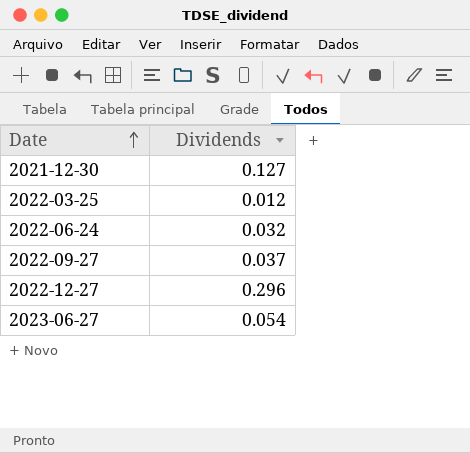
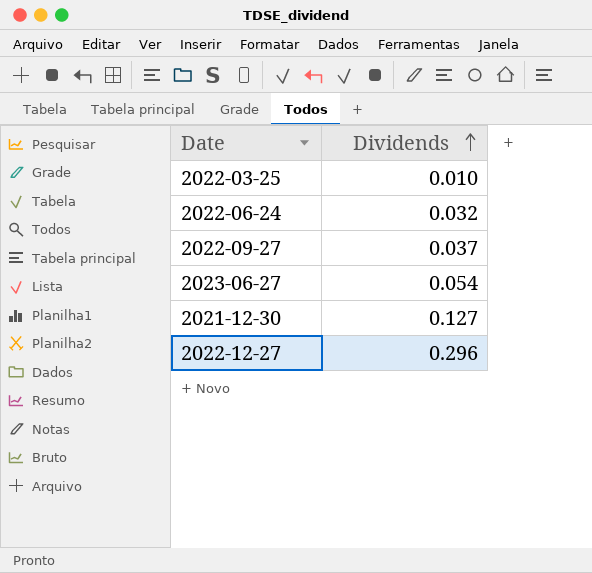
row order: Date ascending -> Dividends ascending
2022-03-25 | Dividends: 0.012 -> 0.010

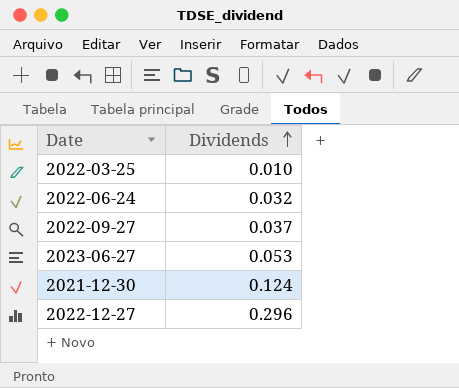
2023-06-27 | Dividends: 0.054 -> 0.053
2021-12-30 | Dividends: 0.127 -> 0.124

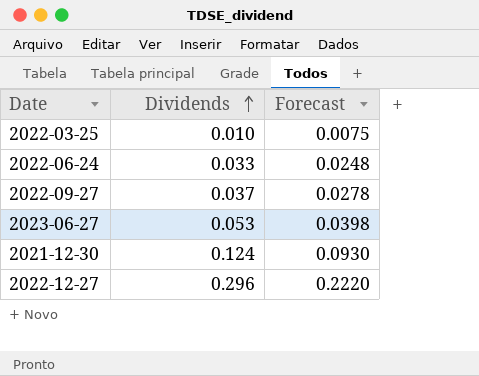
column Forecast | formula: none -> [Dividends] * 0.75
2022-06-24 | Dividends: 0.032 -> 0.033

